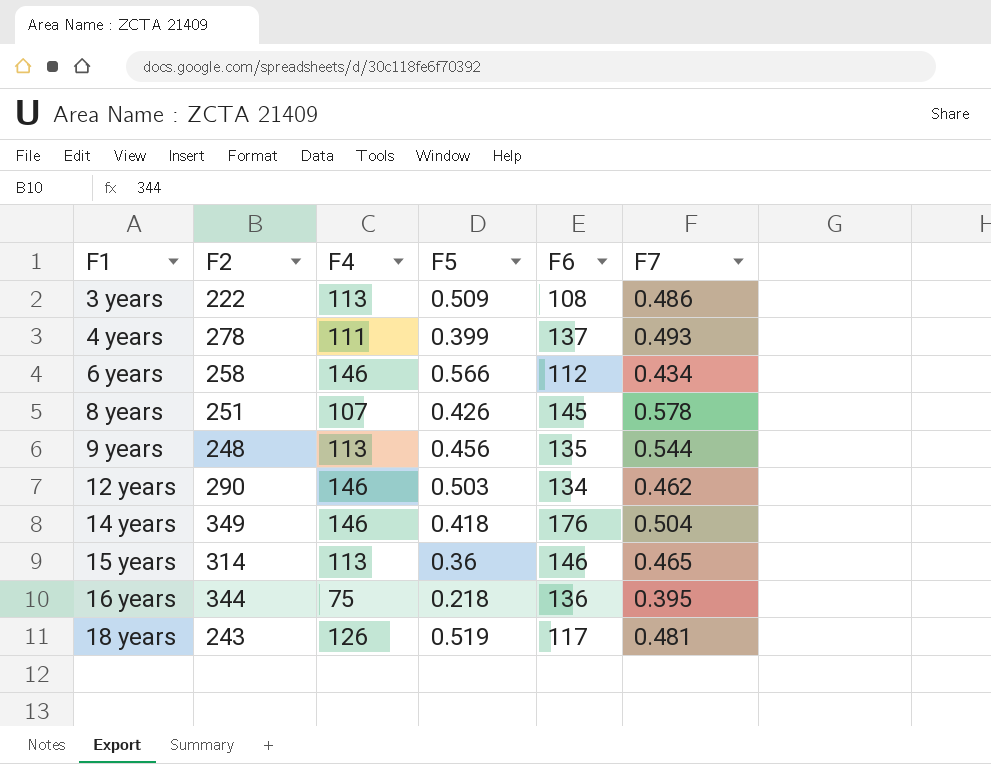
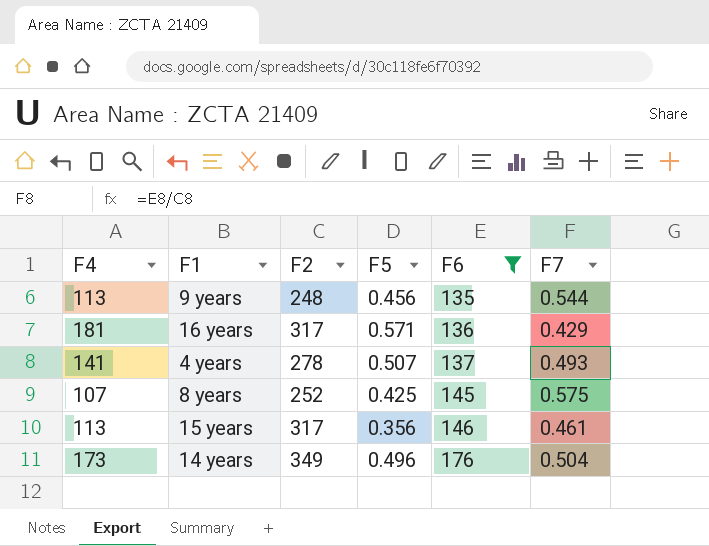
filter: none -> F6 >= 135
row order: F1 ascending -> F6 ascending
column F4 | position: 3 -> 1
16 years | F4: 75 -> 181
16 years | F2: 344 -> 317
16 years | F5: 0.218 -> 0.571
16 years | F7: 0.395 -> 0.429
4 years | F4: 111 -> 141
4 years | F5: 0.399 -> 0.507
8 years | F2: 251 -> 252
8 years | F5: 0.426 -> 0.425
8 years | F7: 0.578 -> 0.575
15 years | F2: 314 -> 317
15 years | F5: 0.36 -> 0.356
15 years | F7: 0.465 -> 0.461
14 years | F4: 146 -> 173
14 years | F5: 0.418 -> 0.496

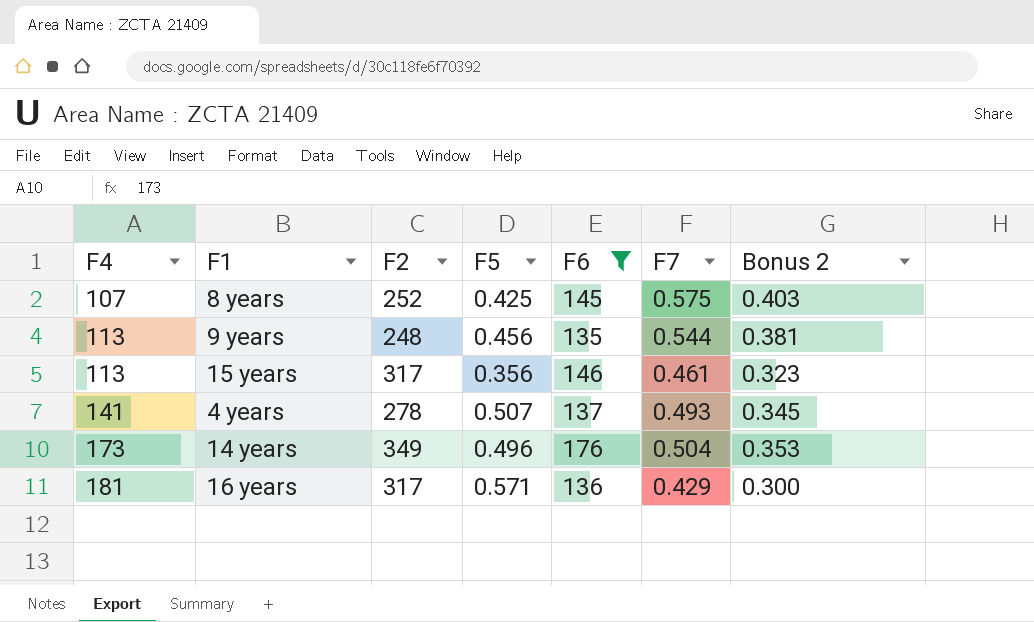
row order: F6 ascending -> F4 ascending
column Bonus 2 | formula: none -> [F7] * 0.7

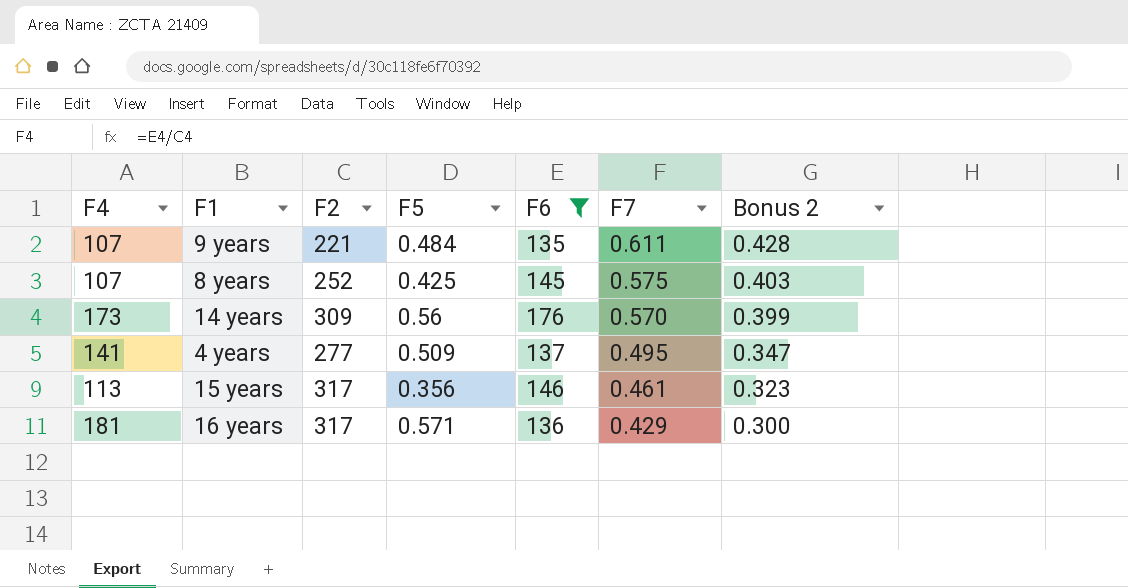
row order: F4 ascending -> F7 descending
9 years | F4: 113 -> 107
9 years | F2: 248 -> 221
9 years | F5: 0.456 -> 0.484
9 years | F7: 0.544 -> 0.611
9 years | Bonus 2: 0.381 -> 0.428
14 years | F2: 349 -> 309
14 years | F5: 0.496 -> 0.56
14 years | F7: 0.504 -> 0.570
14 years | Bonus 2: 0.353 -> 0.399
4 years | F2: 278 -> 277
4 years | F5: 0.507 -> 0.509
4 years | F7: 0.493 -> 0.495
4 years | Bonus 2: 0.345 -> 0.347

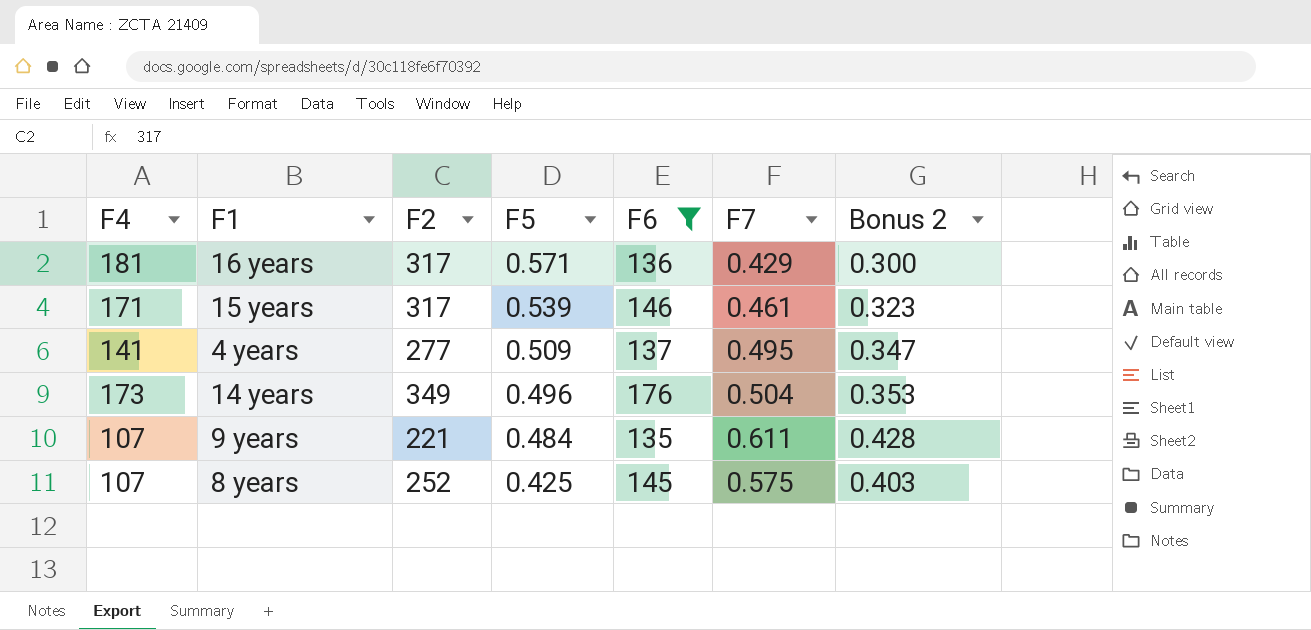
row order: F7 descending -> F5 descending
15 years | F4: 113 -> 171
15 years | F5: 0.356 -> 0.539
14 years | F2: 309 -> 349
14 years | F5: 0.56 -> 0.496
14 years | F7: 0.570 -> 0.504
14 years | Bonus 2: 0.399 -> 0.353

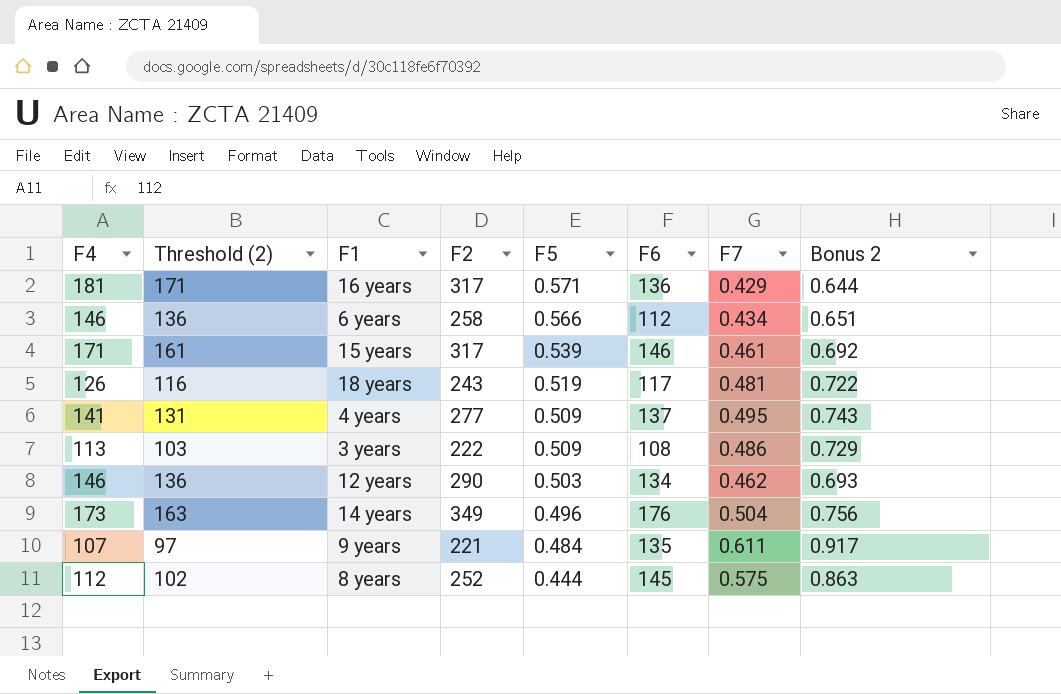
filter: F6 >= 135 -> none
column Threshold (2) | formula: none -> [F4] - 10
column Bonus 2 | formula: [F7] * 0.7 -> [F7] * 1.5
8 years | F4: 107 -> 112
8 years | F5: 0.425 -> 0.444

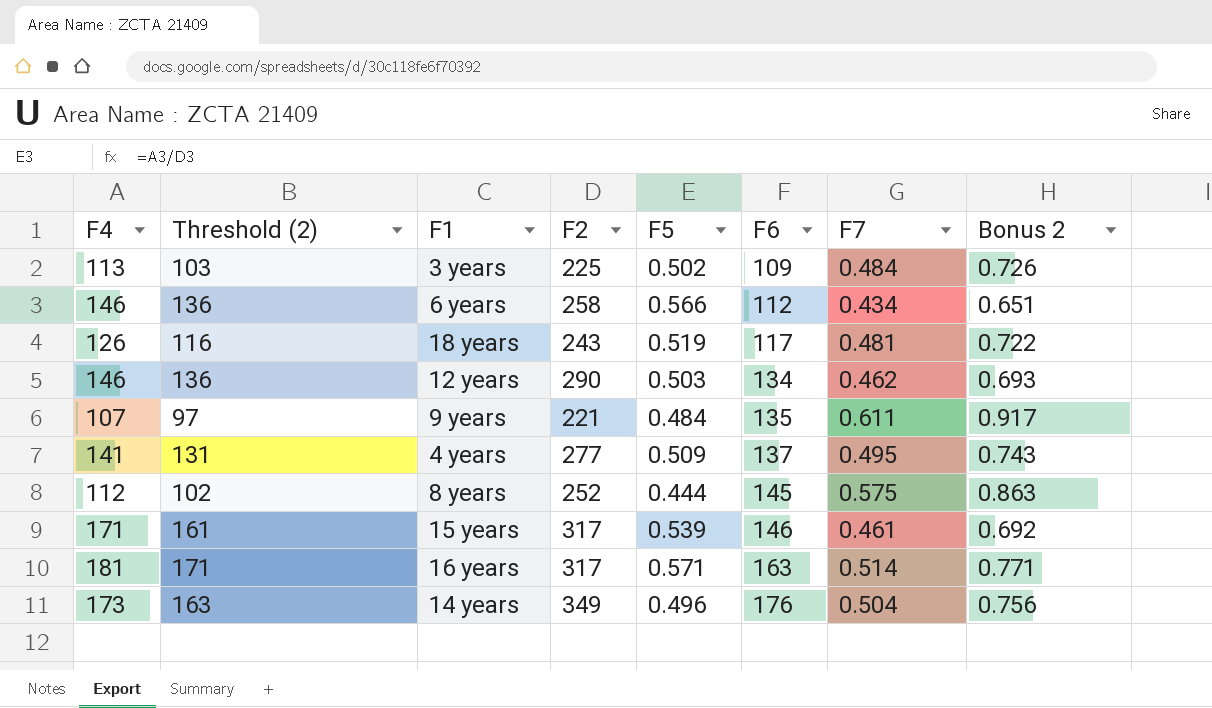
row order: F5 descending -> F6 ascending
3 years | F2: 222 -> 225
3 years | F5: 0.509 -> 0.502
3 years | F6: 108 -> 109
3 years | F7: 0.486 -> 0.484
3 years | Bonus 2: 0.729 -> 0.726
16 years | F6: 136 -> 163
16 years | F7: 0.429 -> 0.514
16 years | Bonus 2: 0.644 -> 0.771

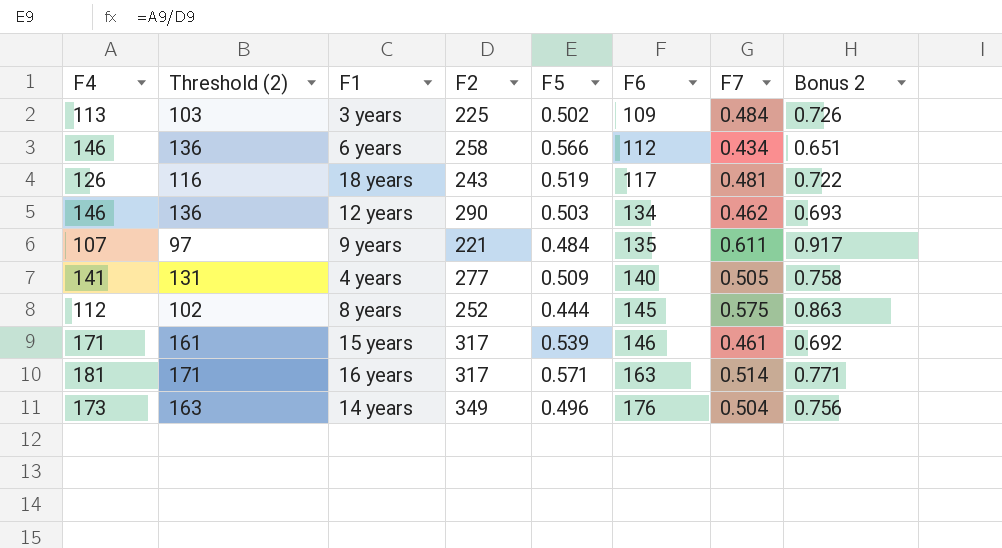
4 years | F6: 137 -> 140
4 years | F7: 0.495 -> 0.505
4 years | Bonus 2: 0.743 -> 0.758

